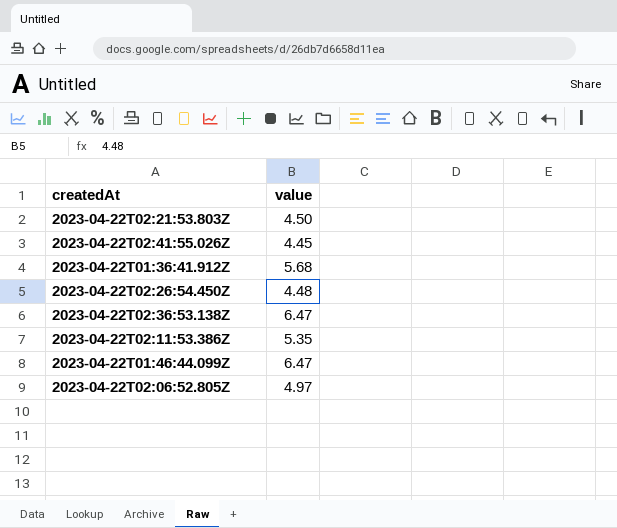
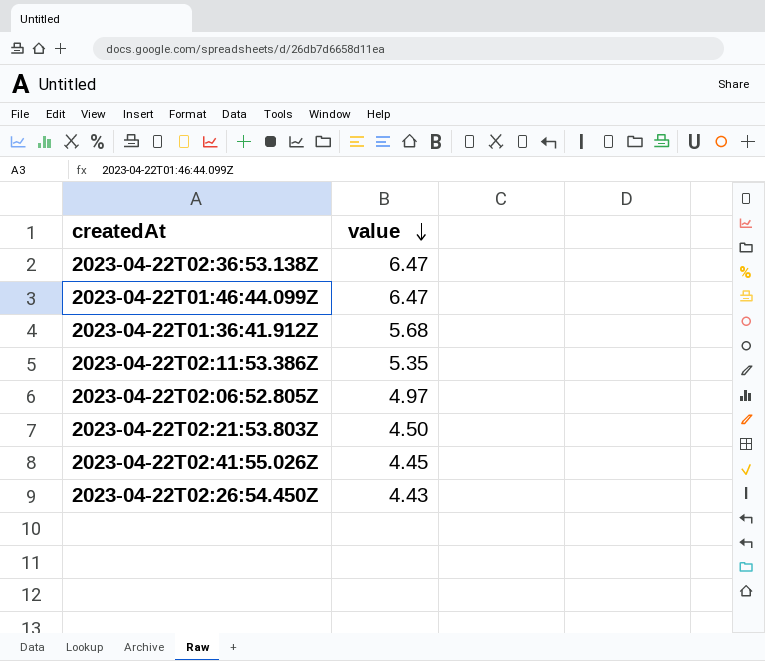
row order: none -> value descending
2023-04-22T02:26:54.450Z | value: 4.48 -> 4.43

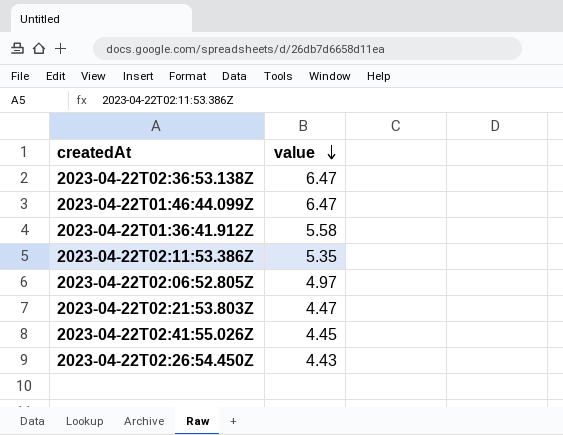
2023-04-22T01:36:41.912Z | value: 5.68 -> 5.58
2023-04-22T02:21:53.803Z | value: 4.50 -> 4.47

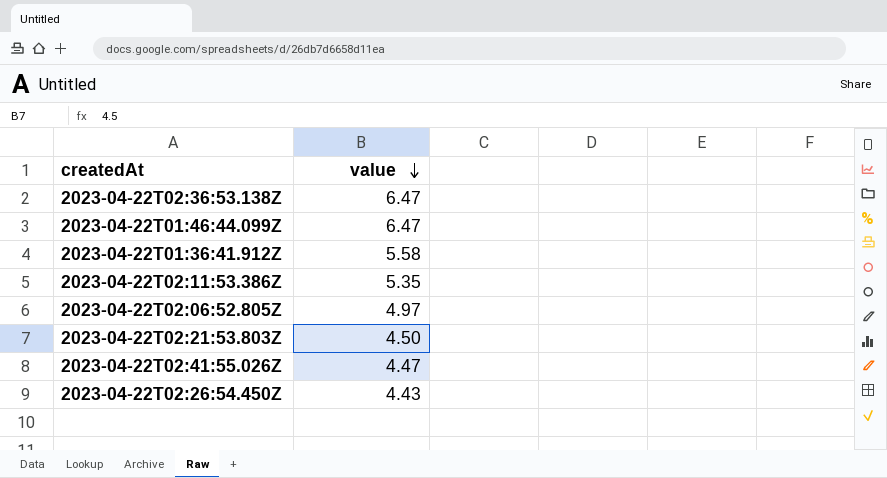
2023-04-22T02:21:53.803Z | value: 4.47 -> 4.50
2023-04-22T02:41:55.026Z | value: 4.45 -> 4.47

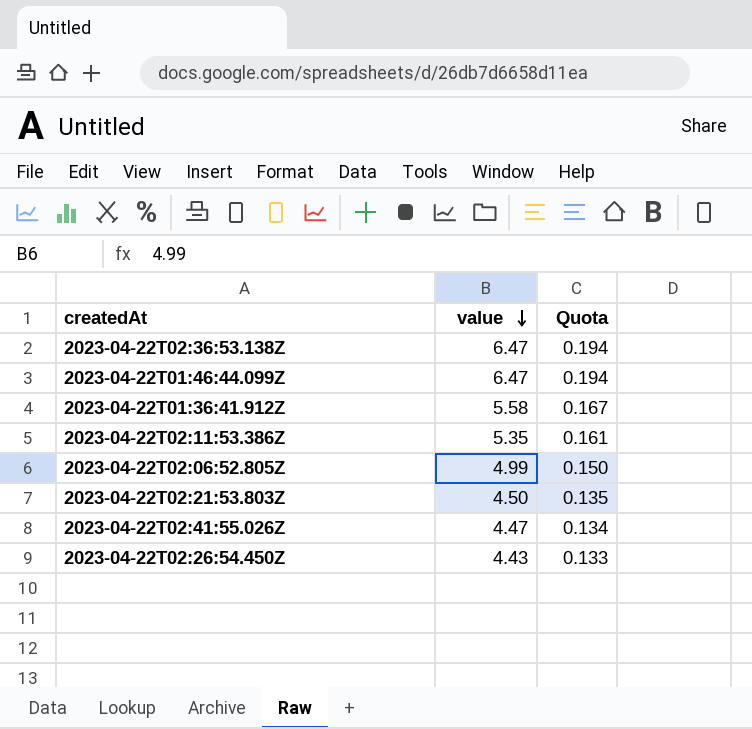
column Quota | formula: none -> [value] * 0.03
2023-04-22T02:06:52.805Z | value: 4.97 -> 4.99

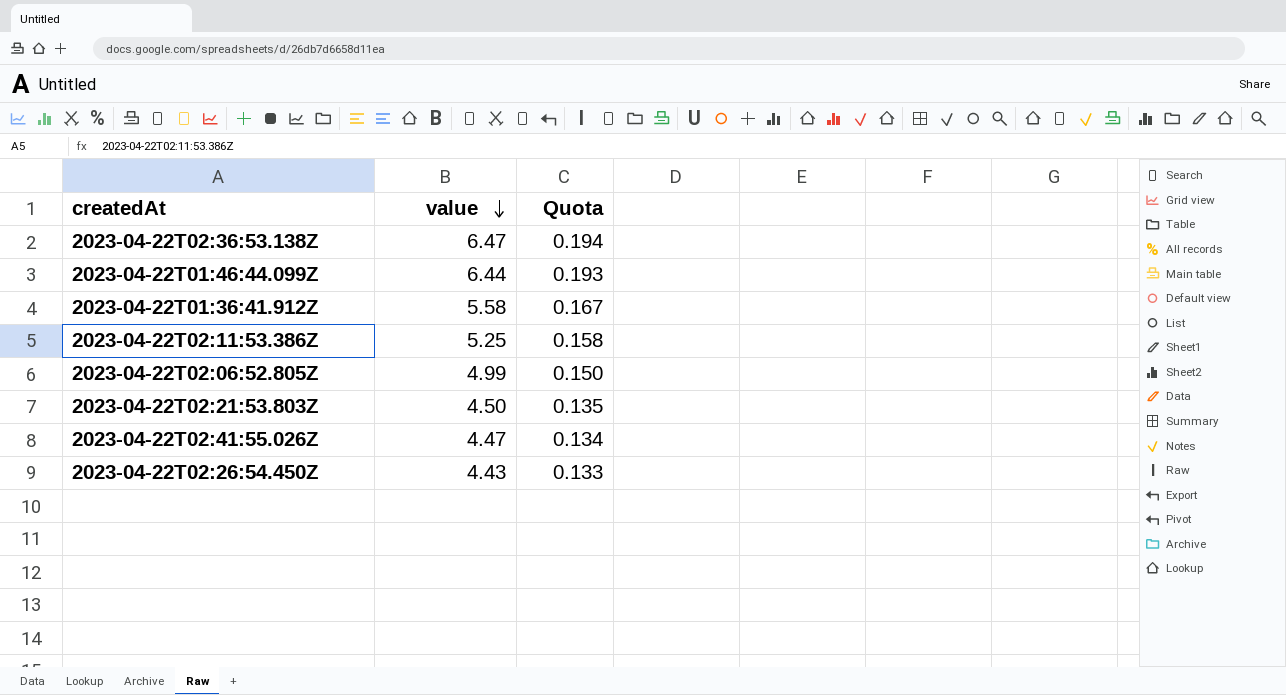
2023-04-22T01:46:44.099Z | value: 6.47 -> 6.44
2023-04-22T01:46:44.099Z | Quota: 0.194 -> 0.193
2023-04-22T02:11:53.386Z | value: 5.35 -> 5.25
2023-04-22T02:11:53.386Z | Quota: 0.161 -> 0.158

